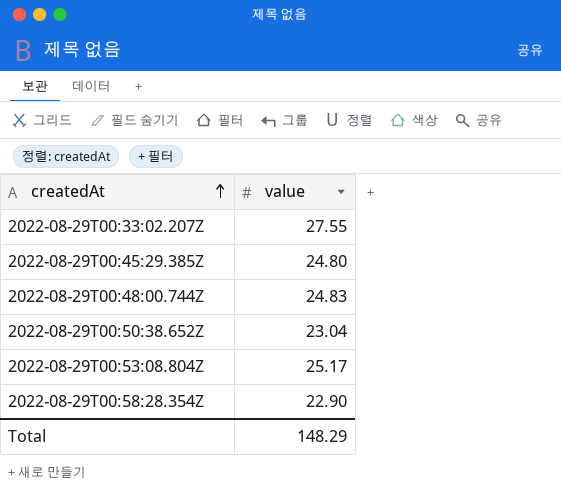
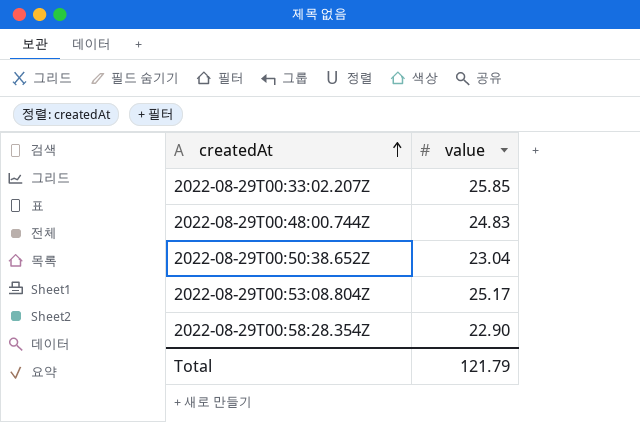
row 2022-08-29T00:45:29.385Z: 24.80 -> none
2022-08-29T00:33:02.207Z | value: 27.55 -> 25.85
Total | value: 148.29 -> 121.79

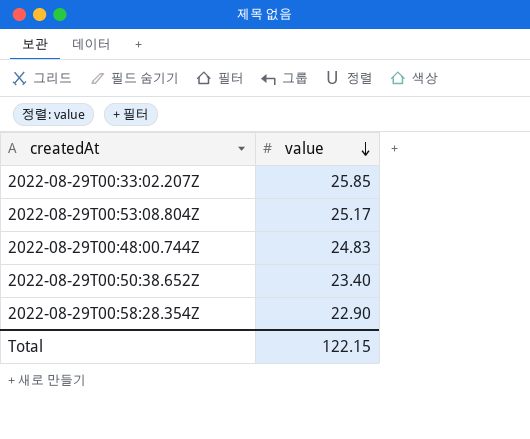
row order: createdAt ascending -> value descending
2022-08-29T00:50:38.652Z | value: 23.04 -> 23.40
Total | value: 121.79 -> 122.15

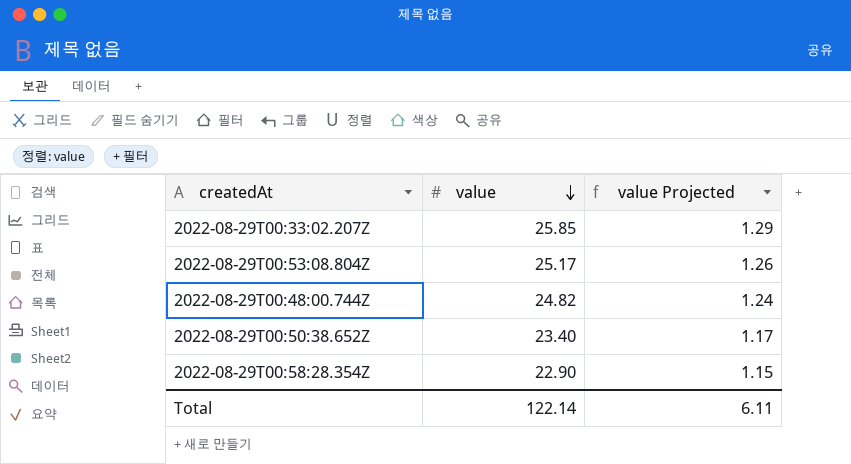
column value Projected | formula: none -> [value] * 0.05
2022-08-29T00:48:00.744Z | value: 24.83 -> 24.82
Total | value: 122.15 -> 122.14

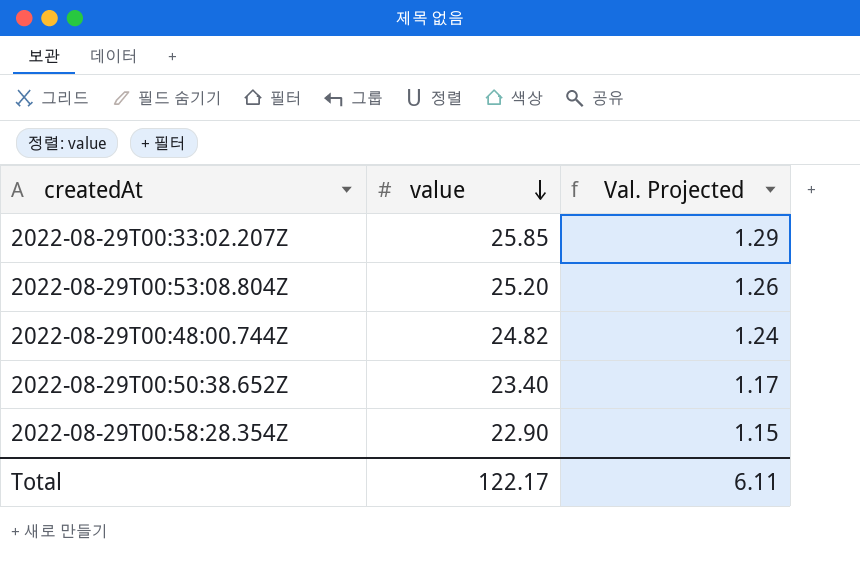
column name: value Projected -> Val. Projected
2022-08-29T00:53:08.804Z | value: 25.17 -> 25.20
Total | value: 122.14 -> 122.17

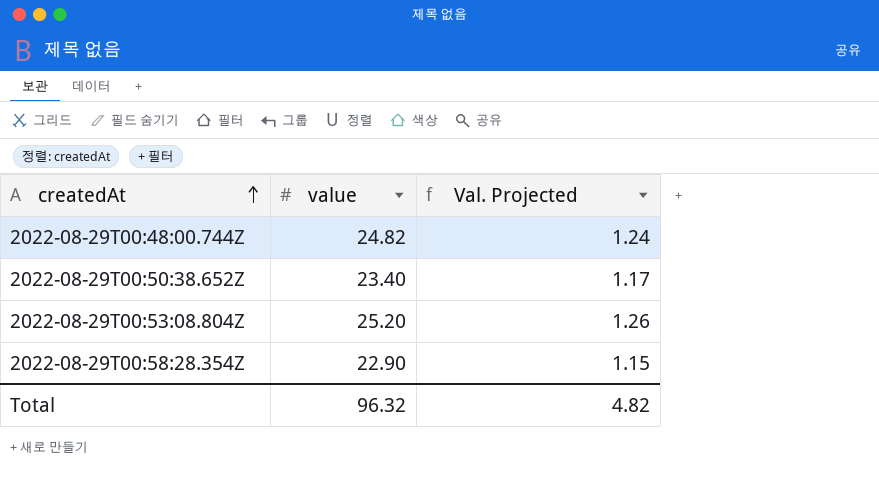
row order: value descending -> createdAt ascending
row 2022-08-29T00:33:02.207Z: 25.85 | 1.29 -> none
Total | value: 122.17 -> 96.32
Total | Val. Projected: 6.11 -> 4.82

